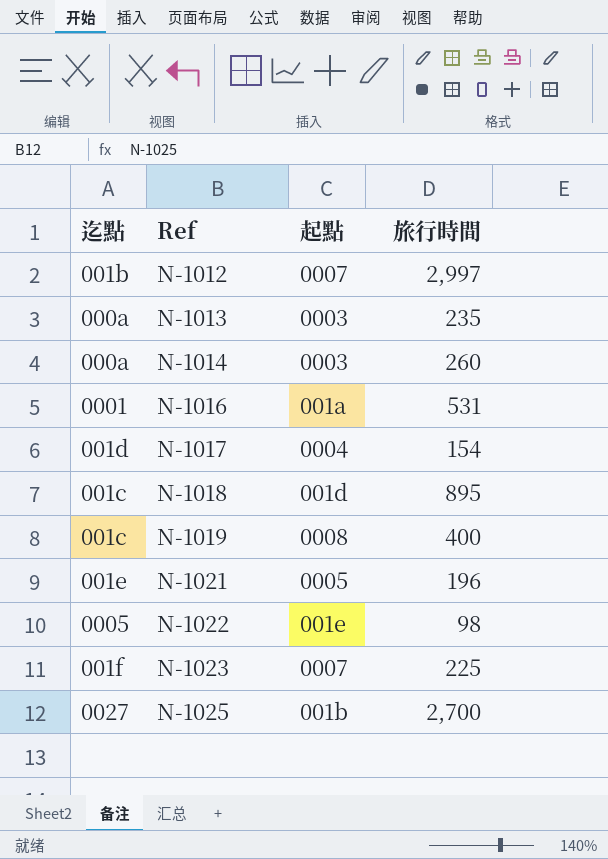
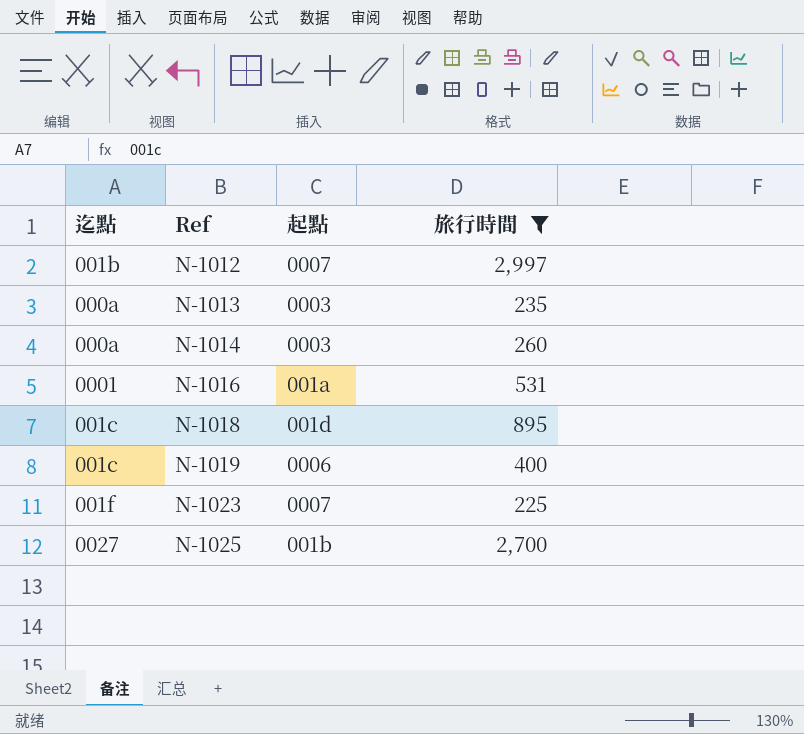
filter: none -> 旅行時間 >= 225
N-1019 | 起點: 0008 -> 0006

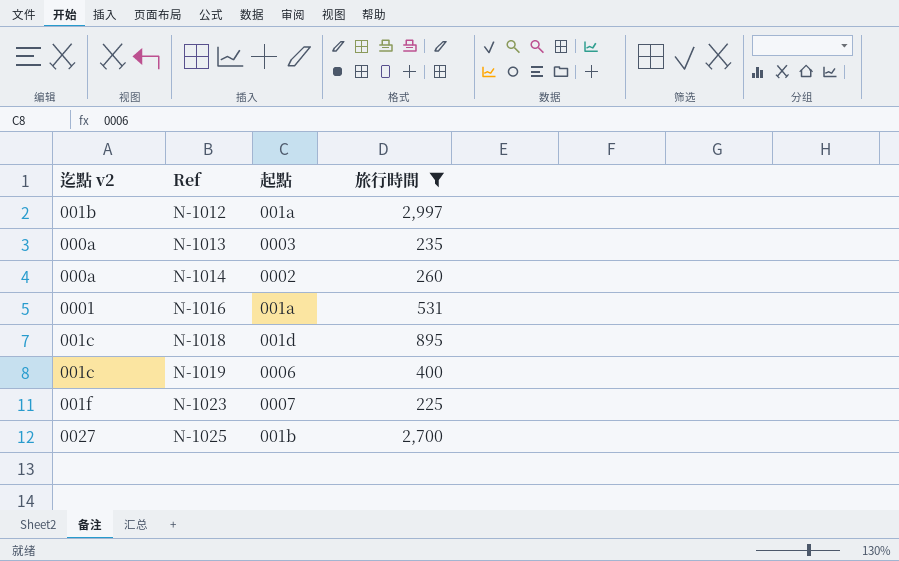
column name: 迄點 -> 迄點 v2
N-1012 | 起點: 0007 -> 001a
N-1014 | 起點: 0003 -> 0002

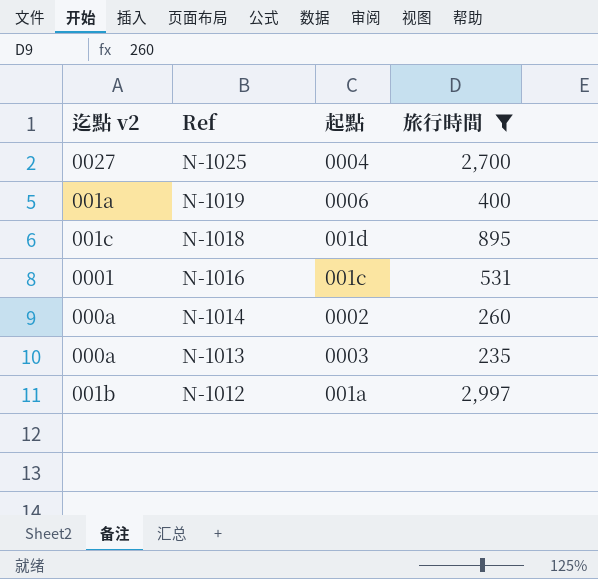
row order: Ref ascending -> Ref descending
row N-1023: 001f | 0007 | 225 -> none
N-1025 | 起點: 001b -> 0004
N-1019 | 迄點 v2: 001c -> 001a
N-1016 | 起點: 001a -> 001c

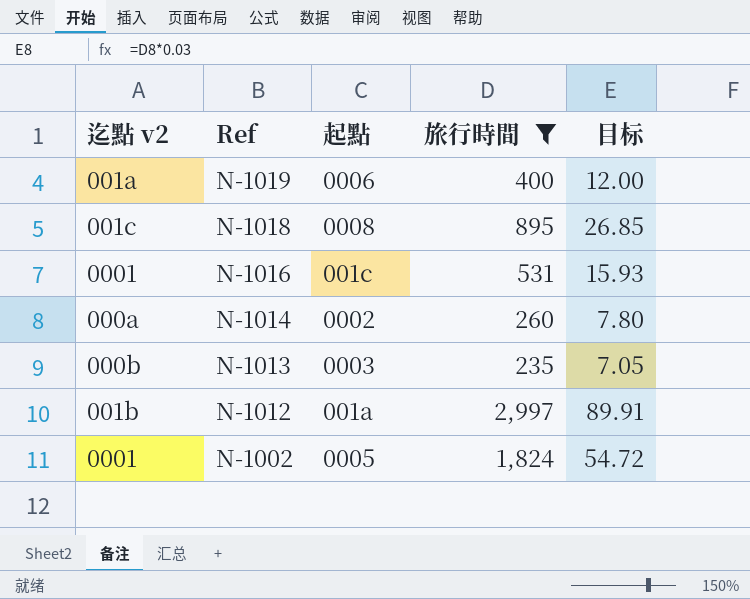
column 目标 | formula: none -> [旅行時間] * 0.03
row N-1025: 0027 | 0004 | 2,700 -> none
N-1018 | 起點: 001d -> 0008
N-1013 | 迄點 v2: 000a -> 000b
row N-1002: none -> 0001 | 0005 | 1,824 | 54.72

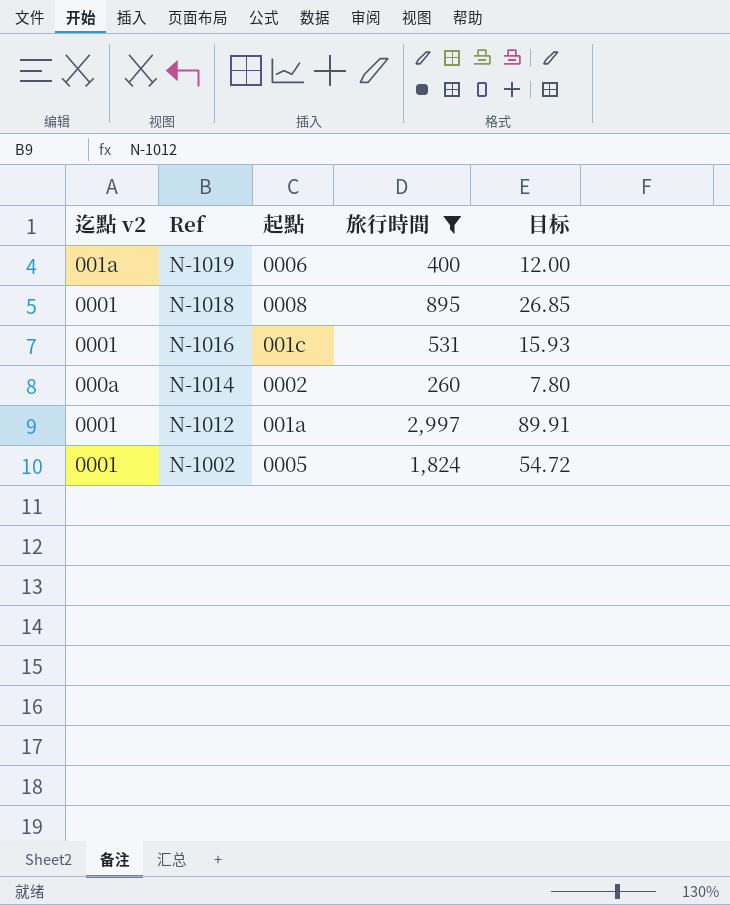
row N-1013: 000b | 0003 | 235 | 7.05 -> none
N-1018 | 迄點 v2: 001c -> 0001
N-1012 | 迄點 v2: 001b -> 0001

